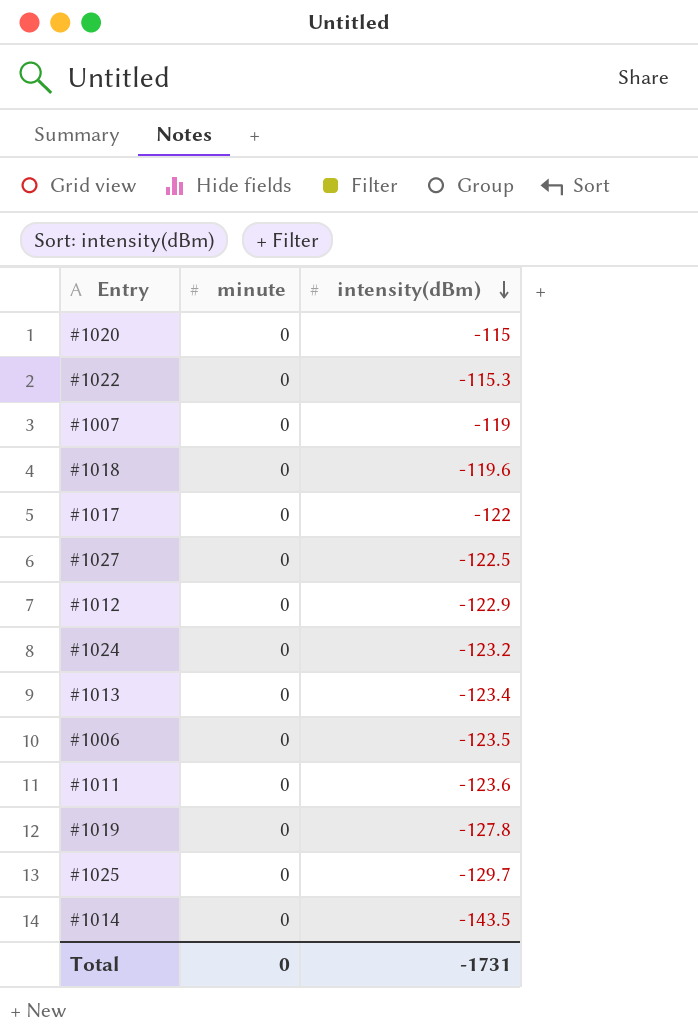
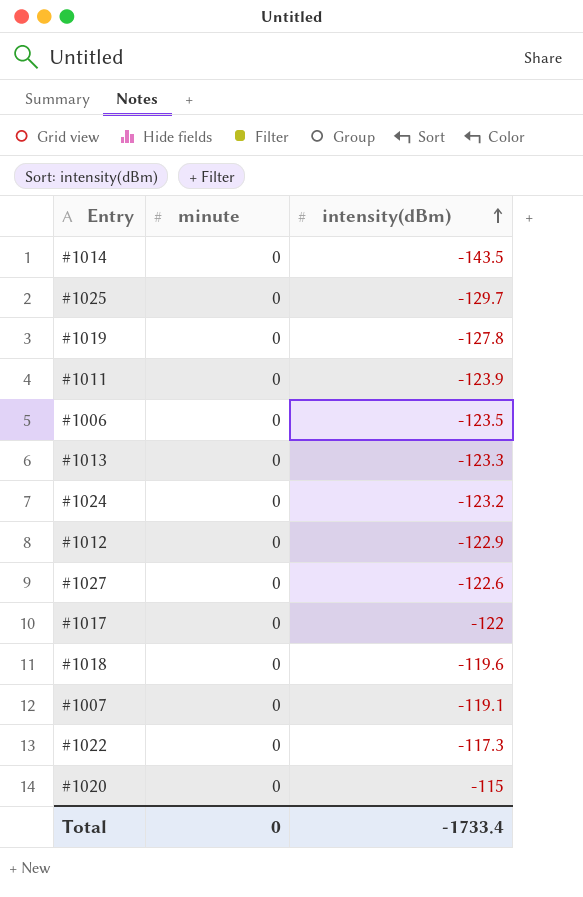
row order: intensity(dBm) descending -> intensity(dBm) ascending
#1011 | intensity(dBm): -123.6 -> -123.9
#1013 | intensity(dBm): -123.4 -> -123.3
#1027 | intensity(dBm): -122.5 -> -122.6
#1007 | intensity(dBm): -119 -> -119.1
#1022 | intensity(dBm): -115.3 -> -117.3
Total | intensity(dBm): -1731 -> -1733.4

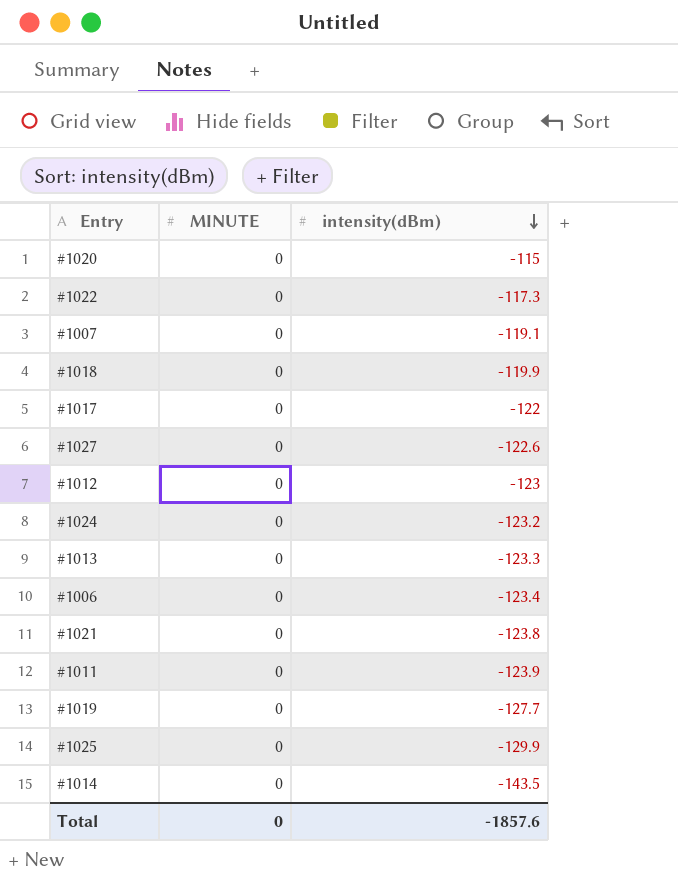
row order: intensity(dBm) ascending -> intensity(dBm) descending
column name: minute -> MINUTE
#1018 | intensity(dBm): -119.6 -> -119.9
#1012 | intensity(dBm): -122.9 -> -123
#1006 | intensity(dBm): -123.5 -> -123.4
row #1021: none -> 0 | -123.8
#1019 | intensity(dBm): -127.8 -> -127.7
#1025 | intensity(dBm): -129.7 -> -129.9
Total | intensity(dBm): -1733.4 -> -1857.6

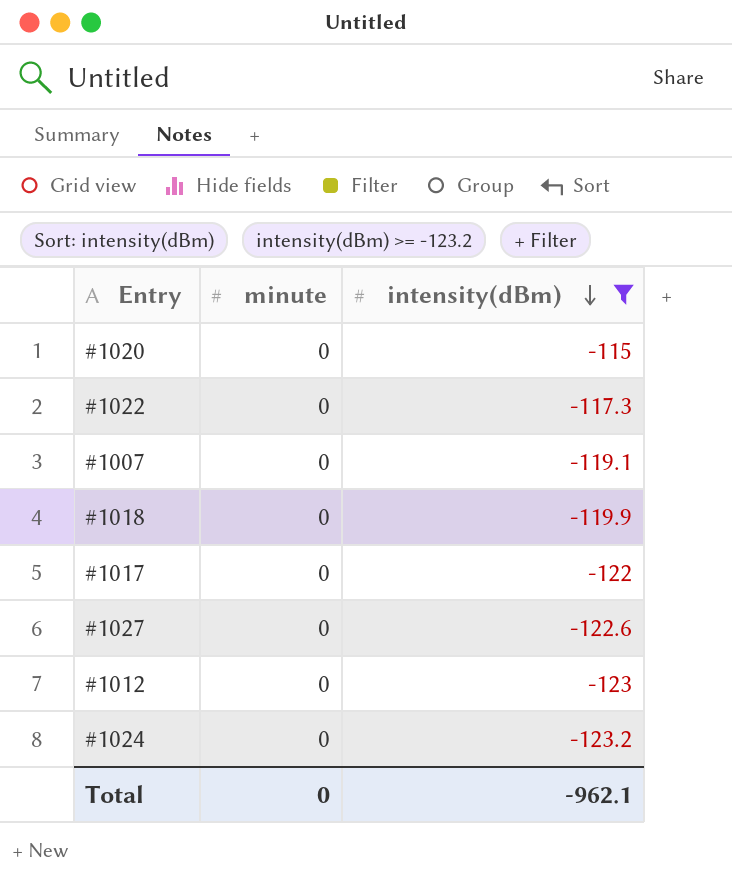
filter: none -> intensity(dBm) >= -123.2
column name: MINUTE -> minute
Total | intensity(dBm): -1857.6 -> -962.1

